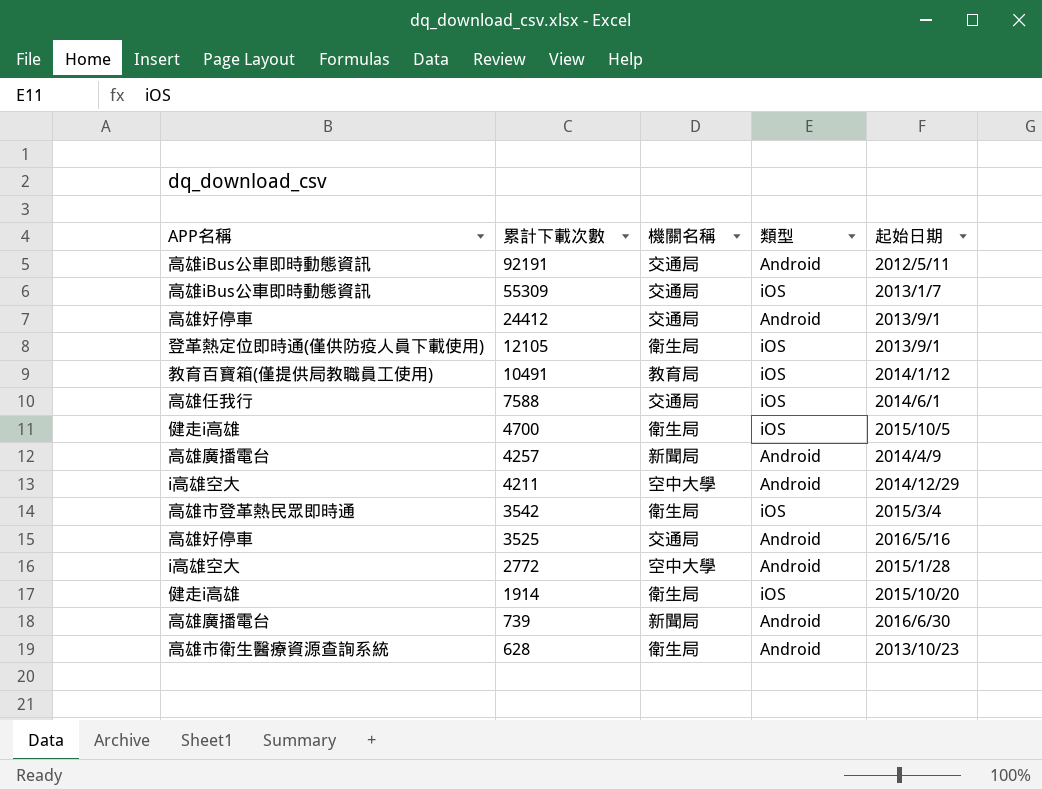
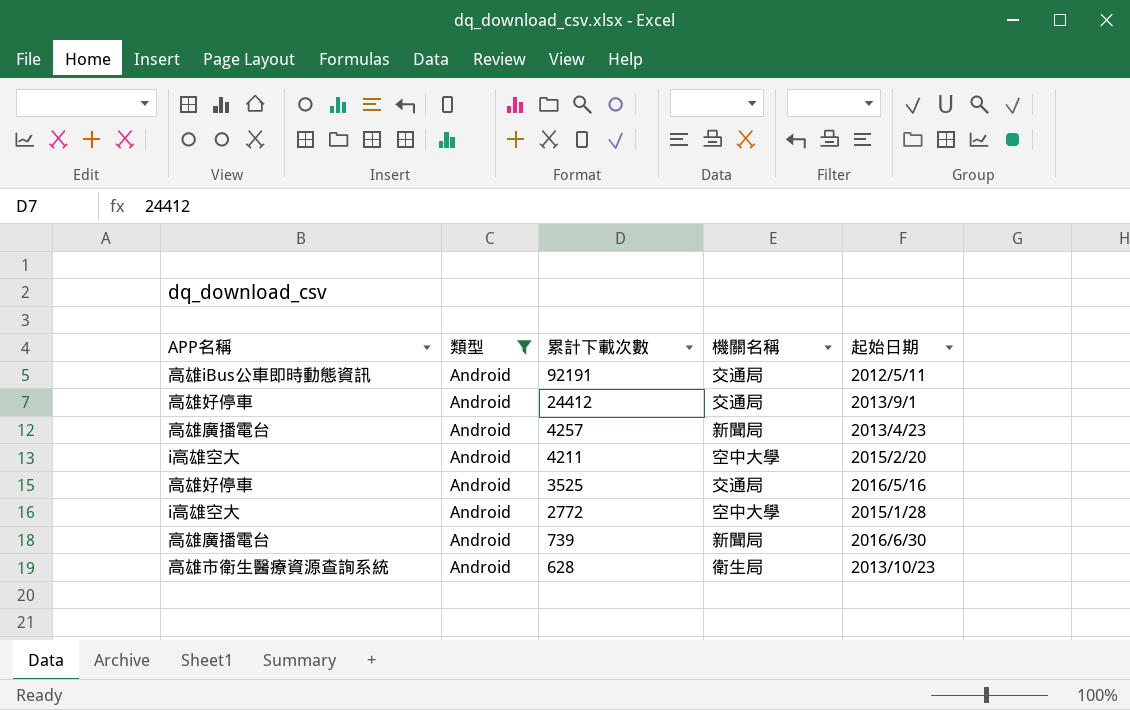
filter: none -> 類型 = Android
column 類型 | position: 4 -> 2
4257 | 起始日期: 2014/4/9 -> 2013/4/23
4211 | 起始日期: 2014/12/29 -> 2015/2/20

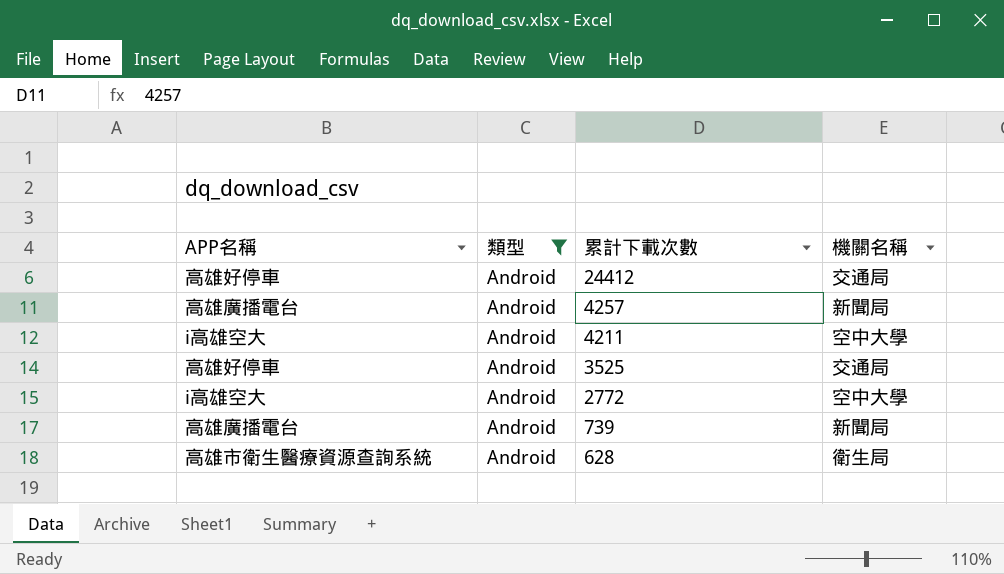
column 起始日期 | position: 5 -> none
row 92191: 高雄iBus公車即時動態資訊 | Android | 交通局 | 2012/5/11 -> none

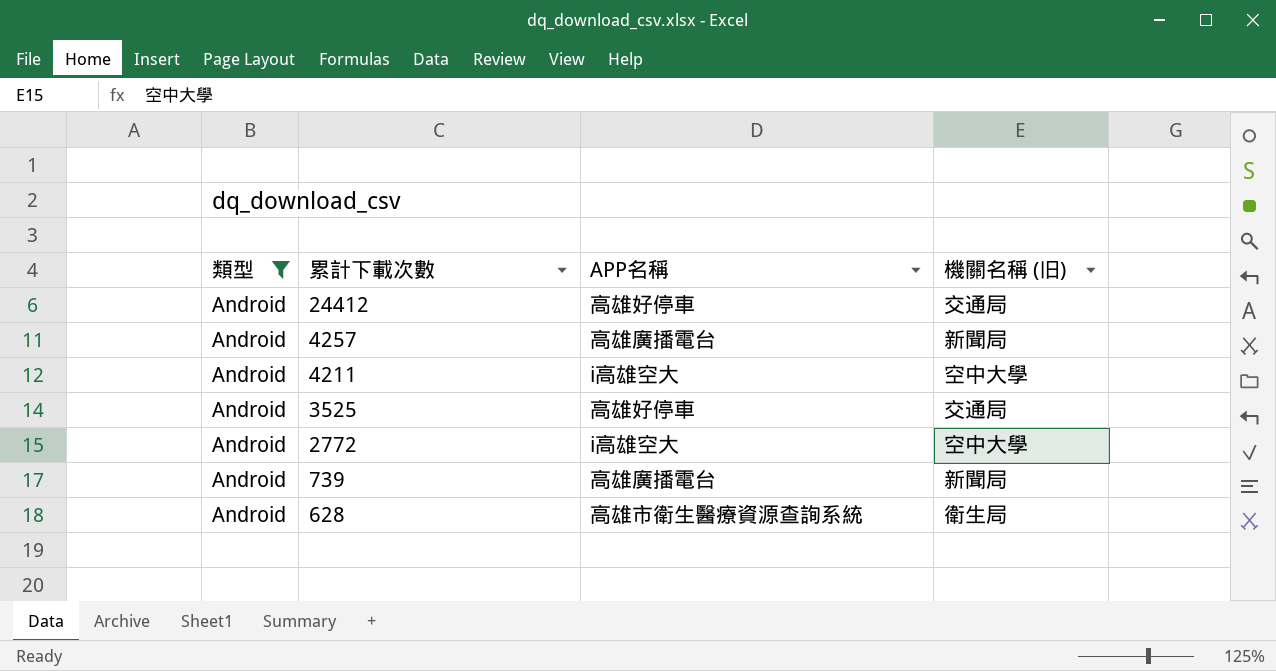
column APP名稱 | position: 1 -> 3
column name: 機關名稱 -> 機關名稱 (旧)

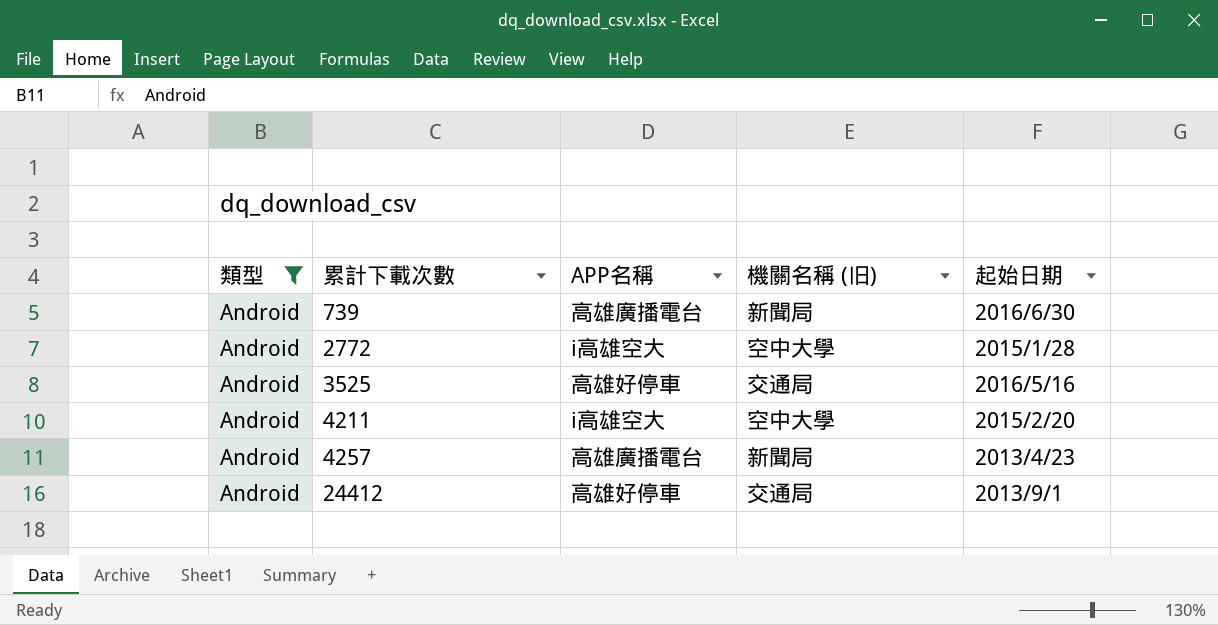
row order: 累計下載次數 descending -> 累計下載次數 ascending
column 起始日期 | position: none -> 5
row 628: Android | 高雄市衛生醫療資源查詢系統 | 衛生局 -> none

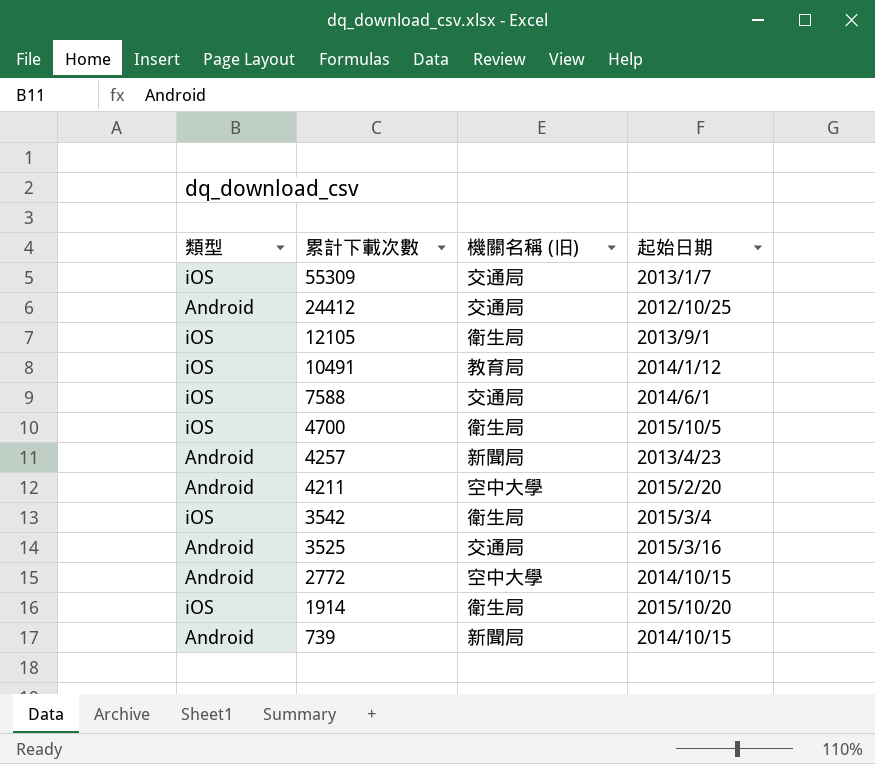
filter: 類型 = Android -> none
row order: 累計下載次數 ascending -> 累計下載次數 descending
column APP名稱 | position: 3 -> none
24412 | 起始日期: 2013/9/1 -> 2012/10/25
3525 | 起始日期: 2016/5/16 -> 2015/3/16
2772 | 起始日期: 2015/1/28 -> 2014/10/15
739 | 起始日期: 2016/6/30 -> 2014/10/15

